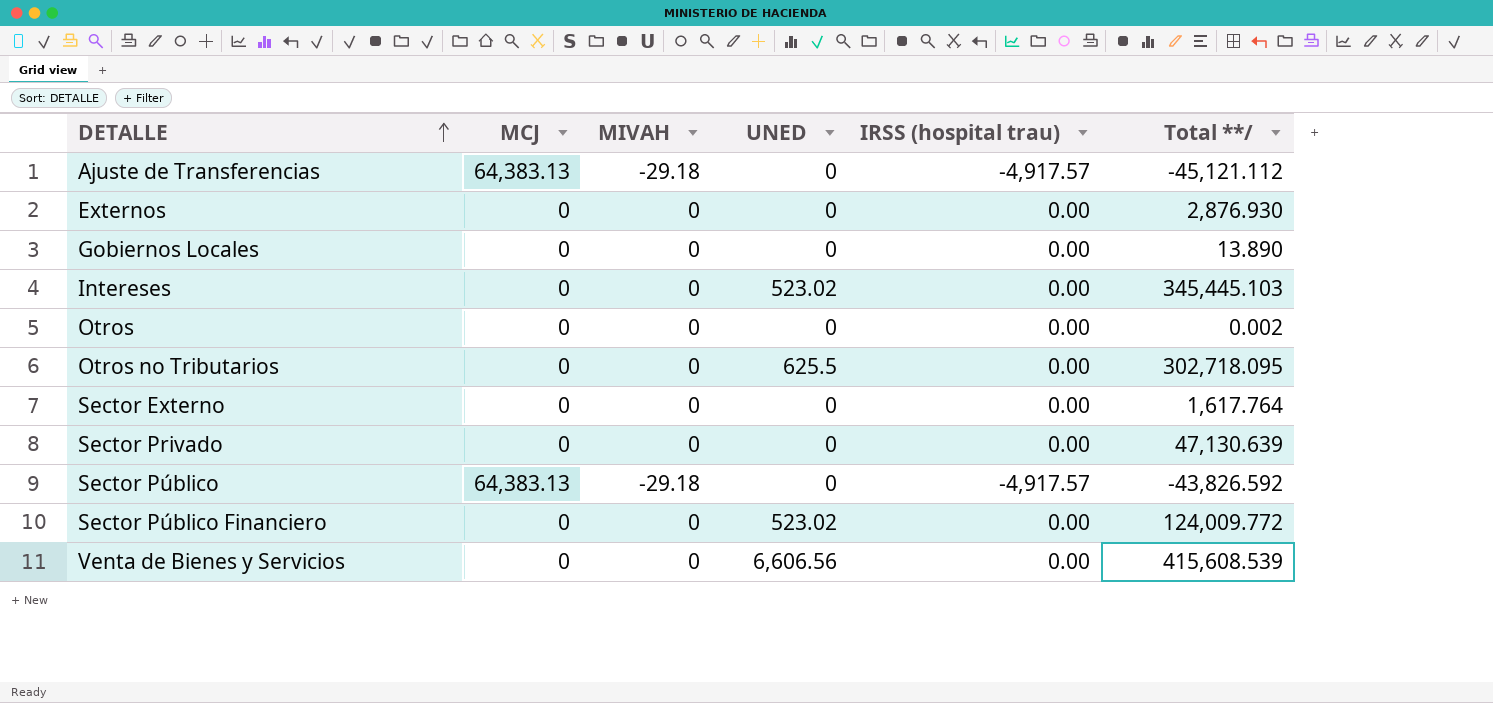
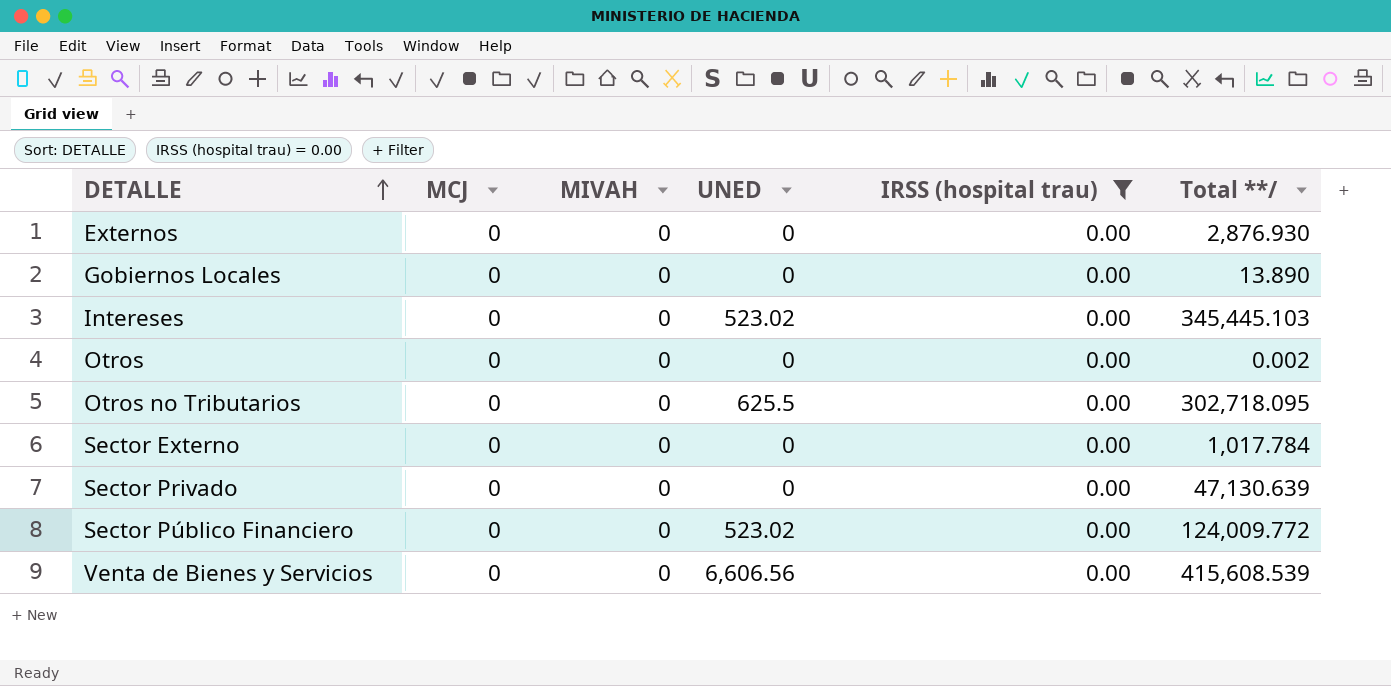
filter: none -> IRSS (hospital trau) = 0.00
Sector Externo | Total **/: 1,617.764 -> 1,017.784

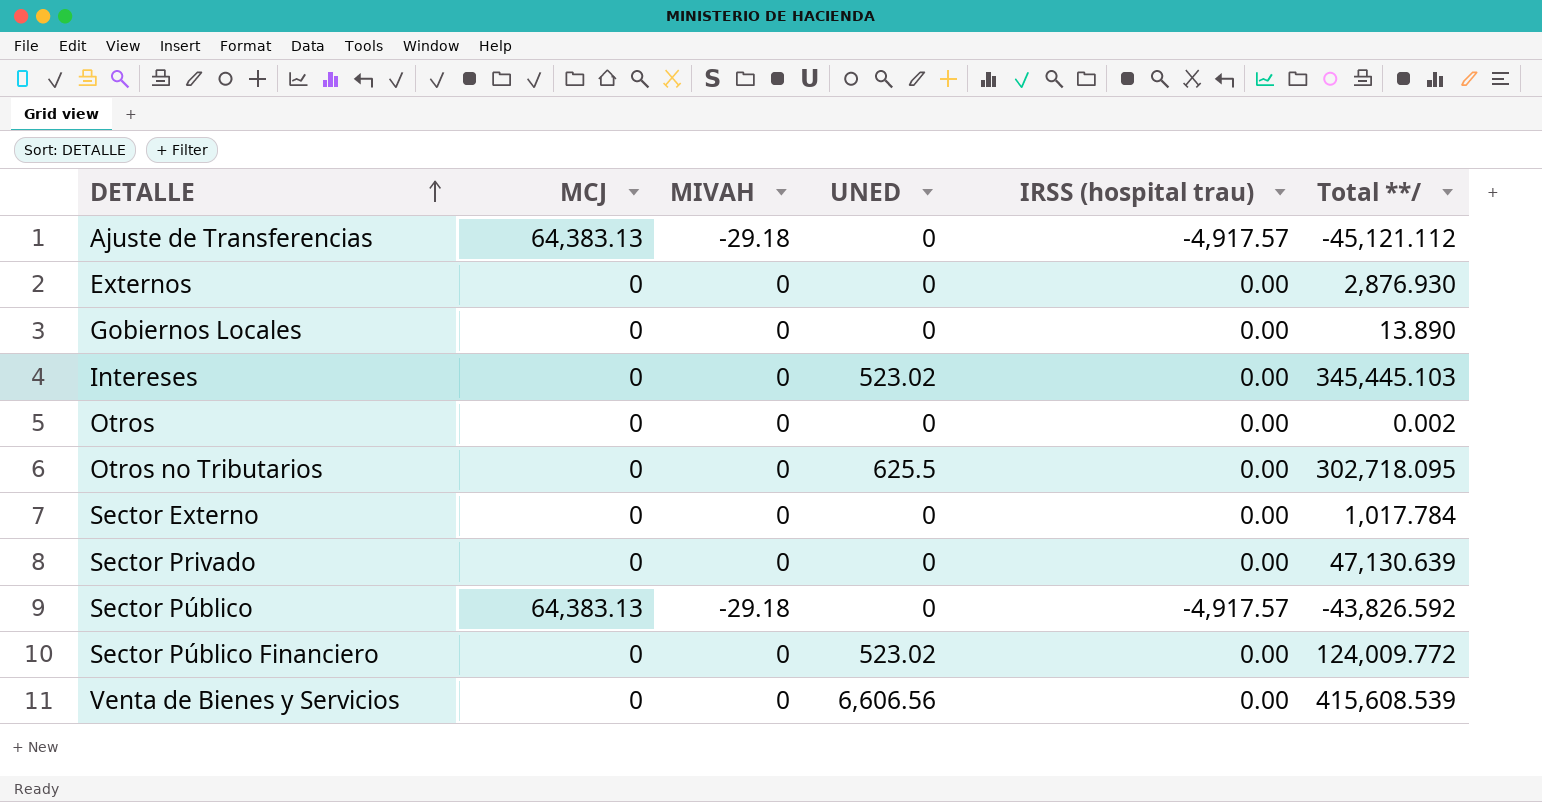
filter: IRSS (hospital trau) = 0.00 -> none

